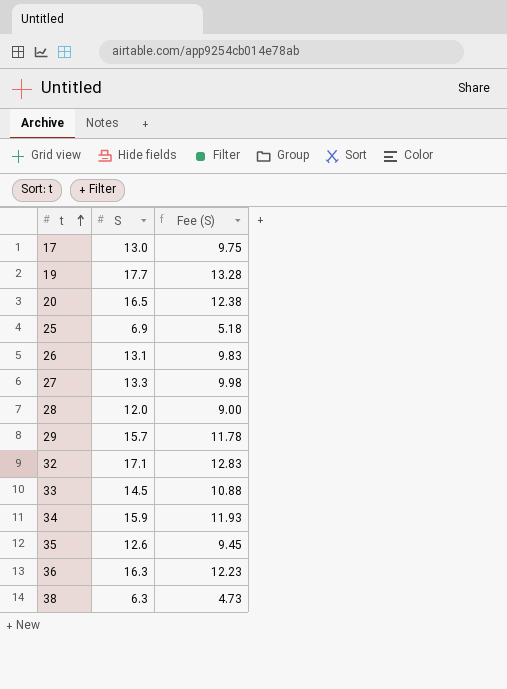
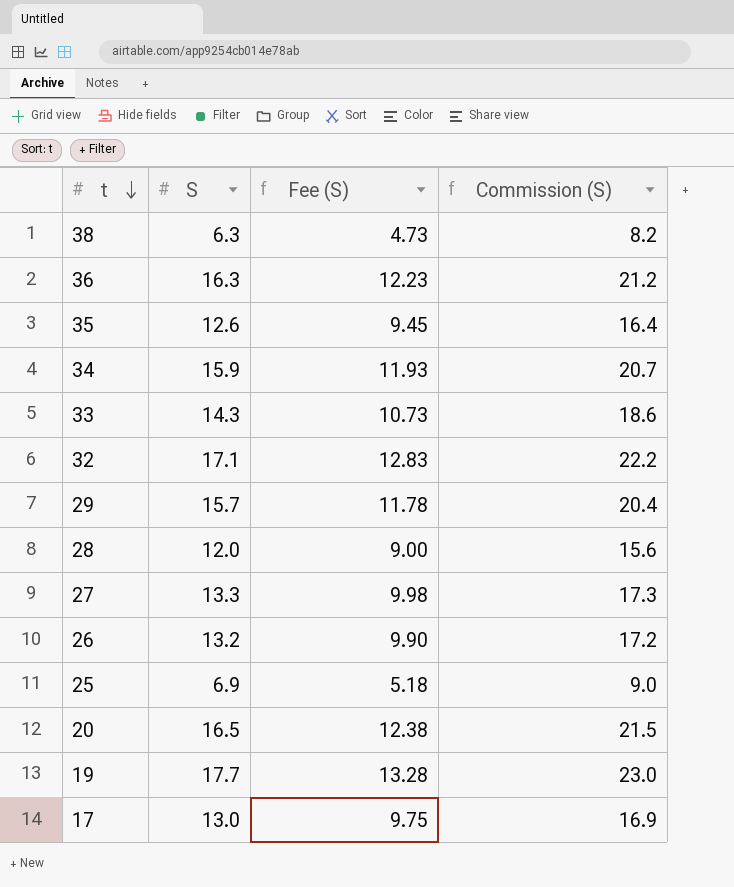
row order: t ascending -> t descending
column Commission (S) | formula: none -> [S] * 1.3
33 | S: 14.5 -> 14.3
33 | Fee (S): 10.88 -> 10.73
26 | S: 13.1 -> 13.2
26 | Fee (S): 9.83 -> 9.90

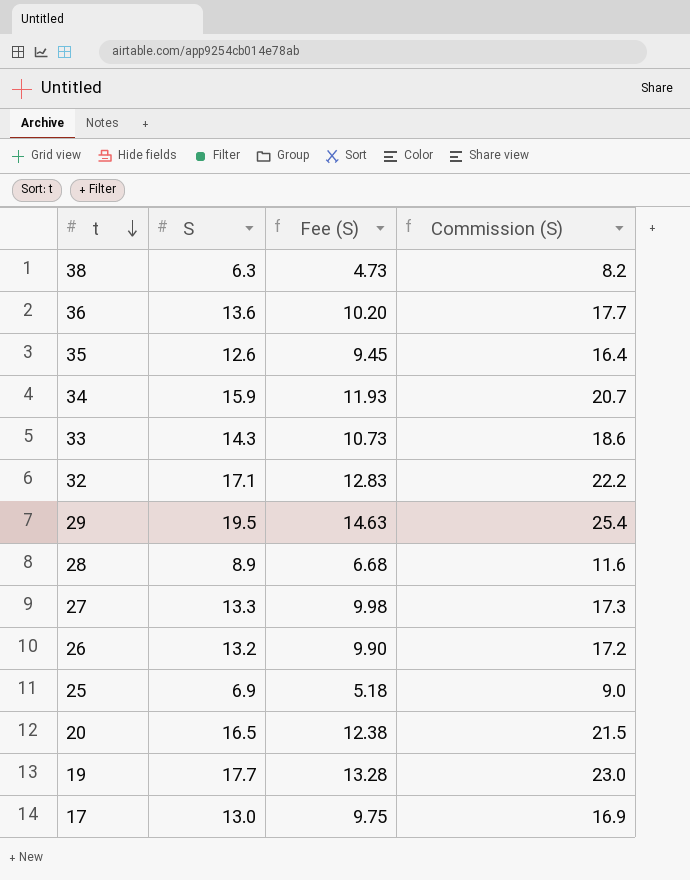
36 | S: 16.3 -> 13.6
36 | Fee (S): 12.23 -> 10.20
36 | Commission (S): 21.2 -> 17.7
29 | S: 15.7 -> 19.5
29 | Fee (S): 11.78 -> 14.63
29 | Commission (S): 20.4 -> 25.4
28 | S: 12.0 -> 8.9
28 | Fee (S): 9.00 -> 6.68
28 | Commission (S): 15.6 -> 11.6

